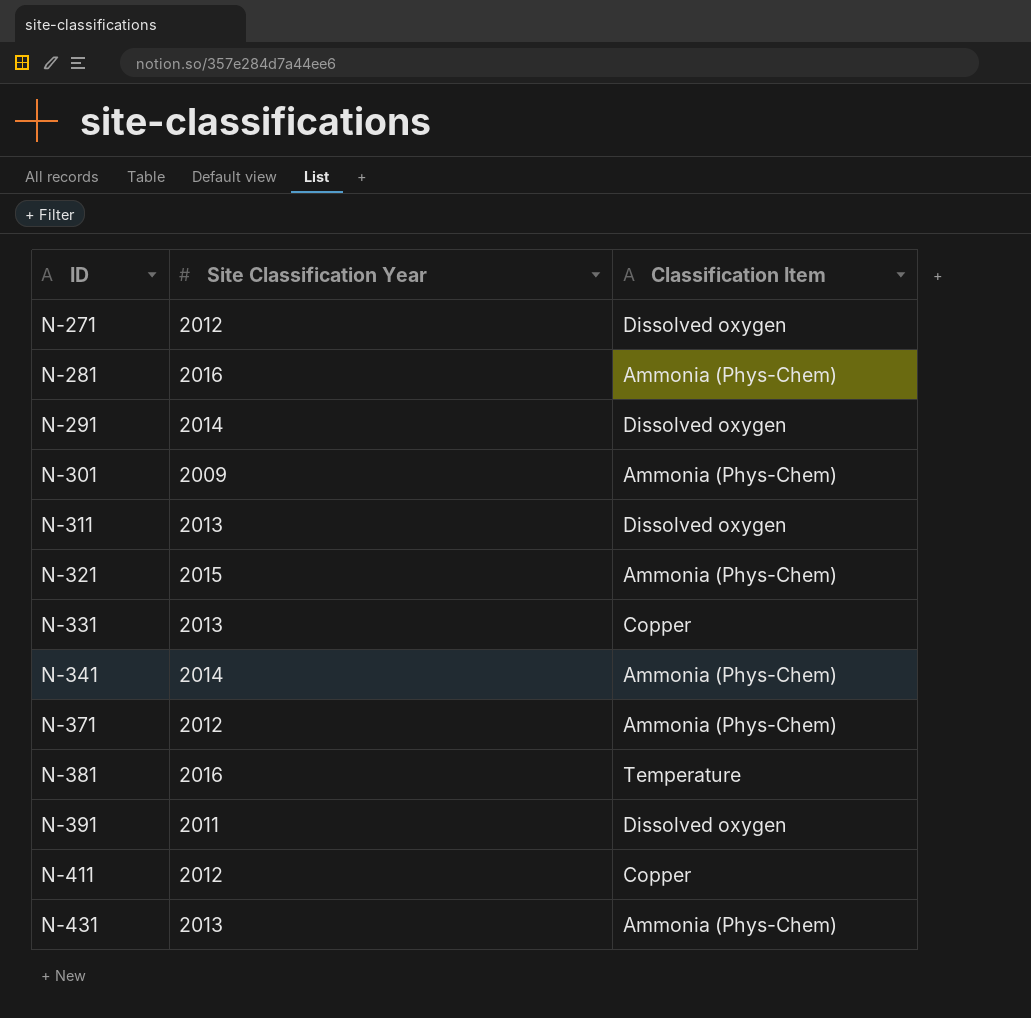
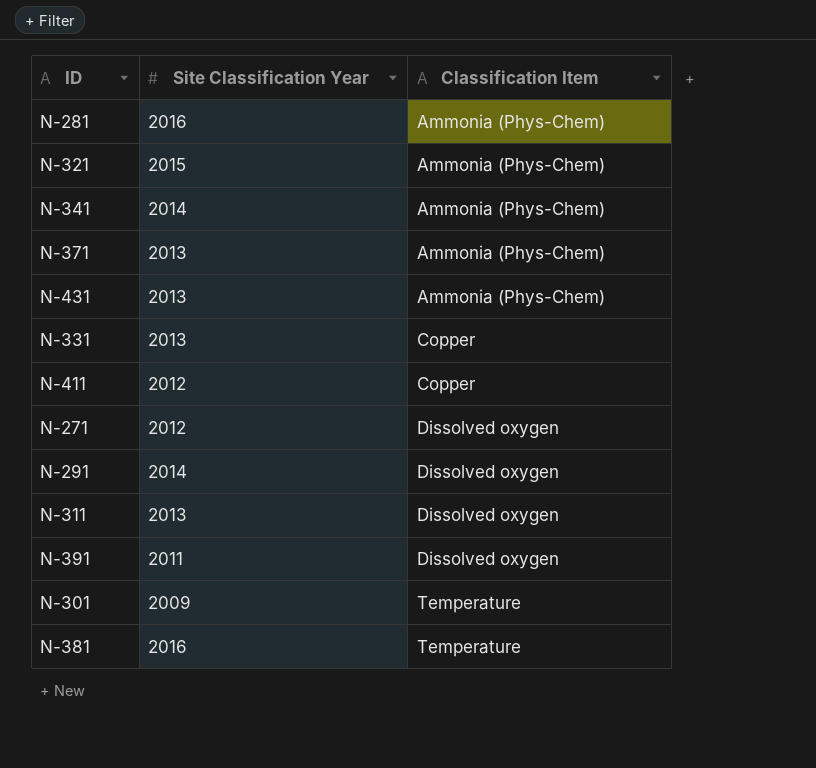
row order: ID ascending -> Classification Item ascending
N-371 | Site Classification Year: 2012 -> 2013
N-301 | Classification Item: Ammonia (Phys-Chem) -> Temperature

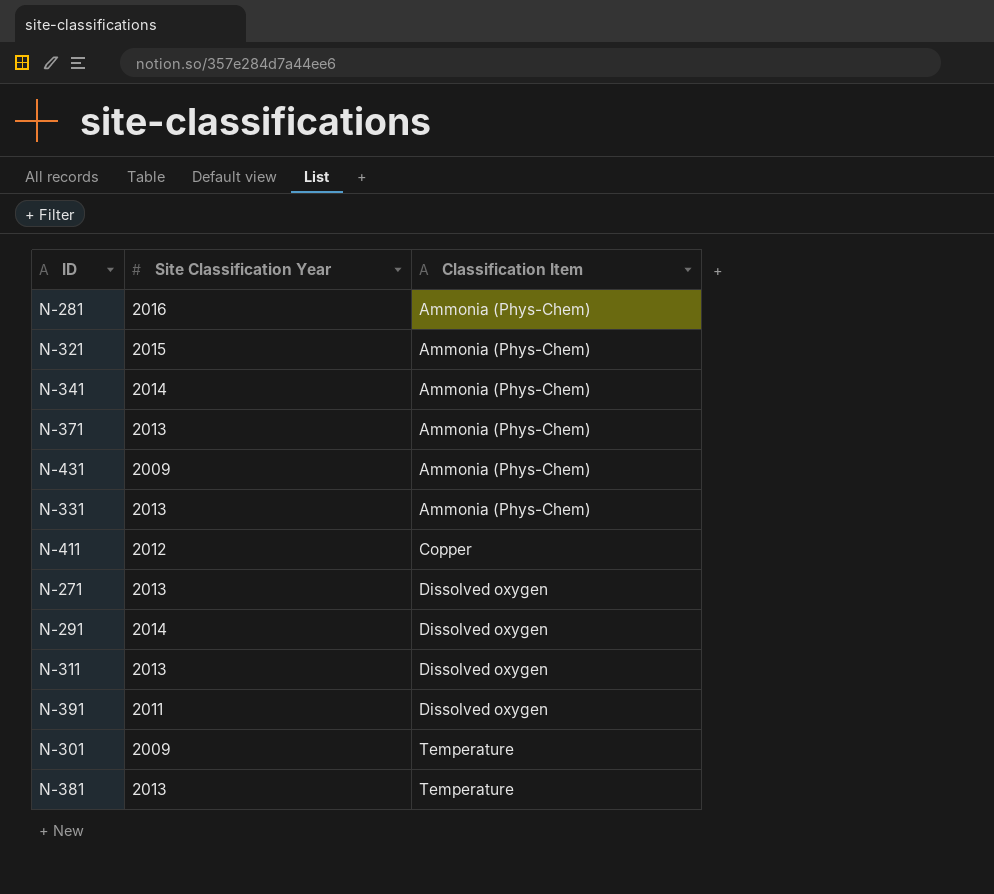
N-431 | Site Classification Year: 2013 -> 2009
N-331 | Classification Item: Copper -> Ammonia (Phys-Chem)
N-271 | Site Classification Year: 2012 -> 2013
N-381 | Site Classification Year: 2016 -> 2013

